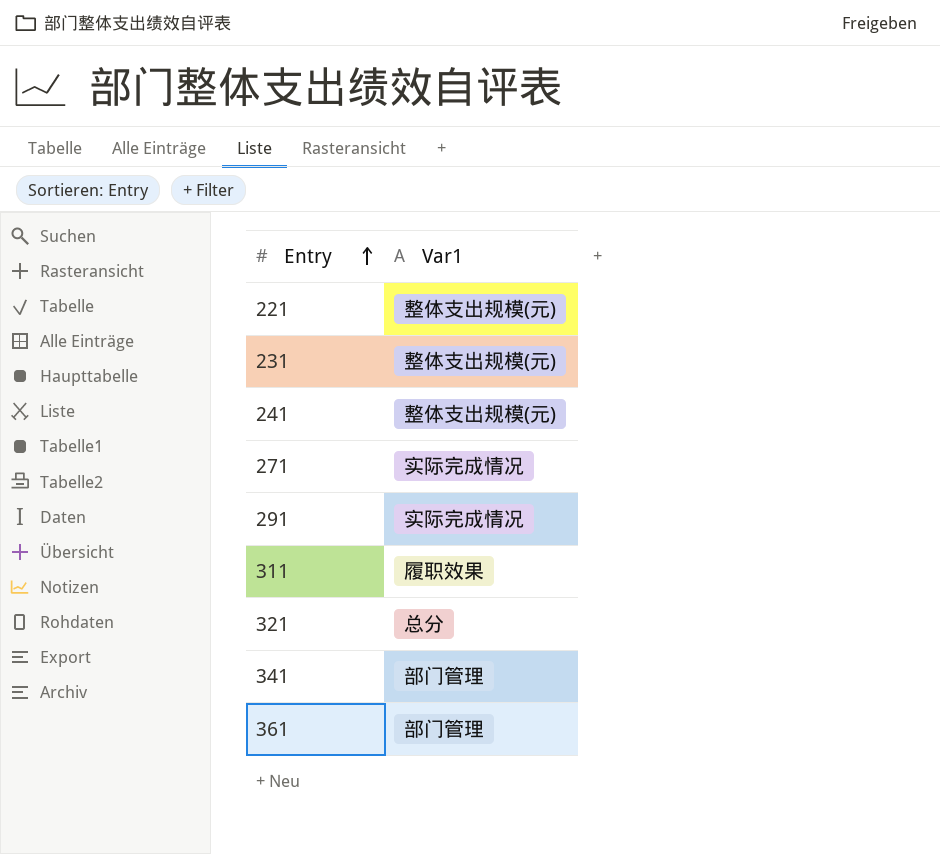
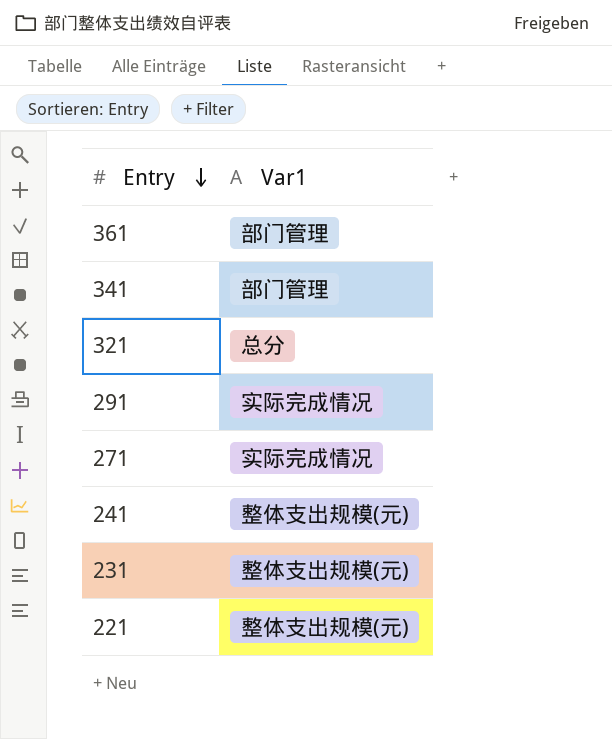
row order: Entry ascending -> Entry descending
row 311: 履职效果 -> none

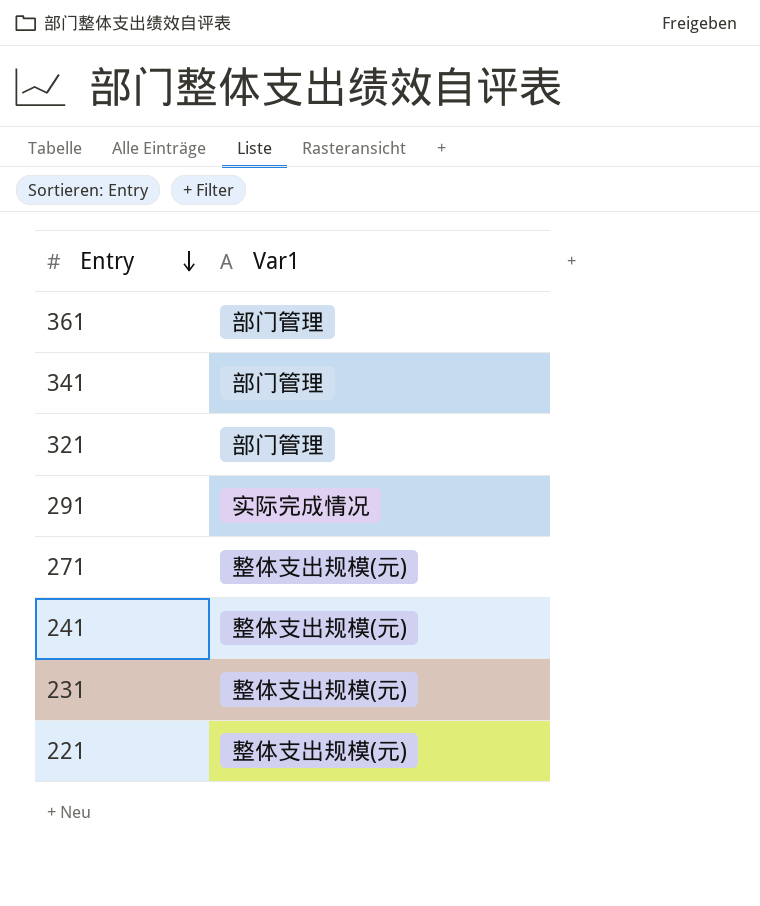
321 | Var1: 总分 -> 部门管理
271 | Var1: 实际完成情况 -> 整体支出规模(元)

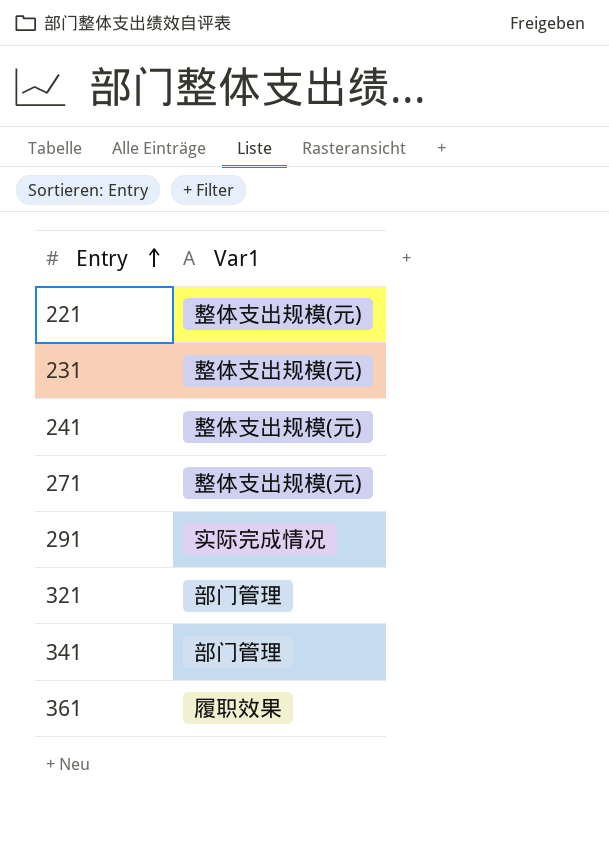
row order: Entry descending -> Entry ascending
361 | Var1: 部门管理 -> 履职效果

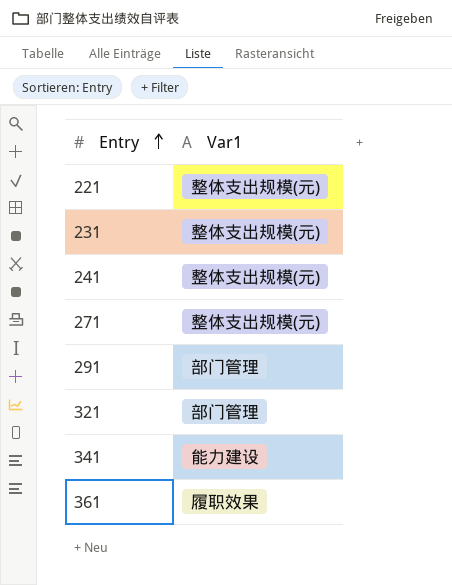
291 | Var1: 实际完成情况 -> 部门管理
341 | Var1: 部门管理 -> 能力建设

